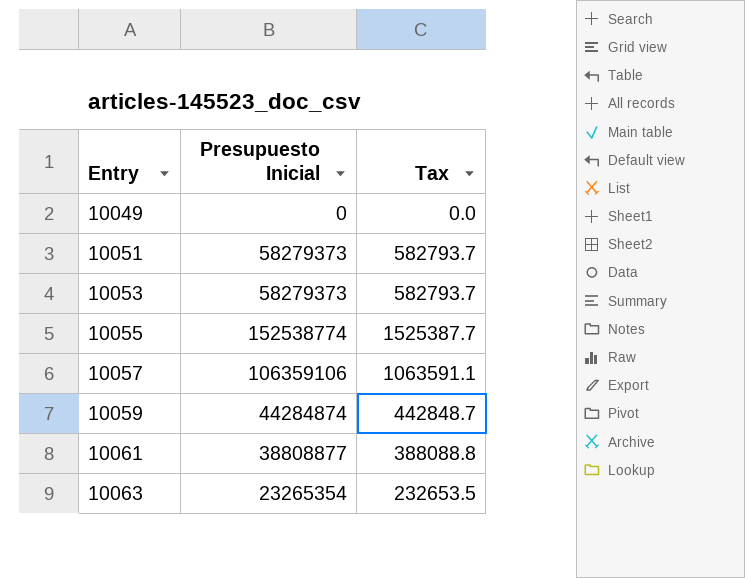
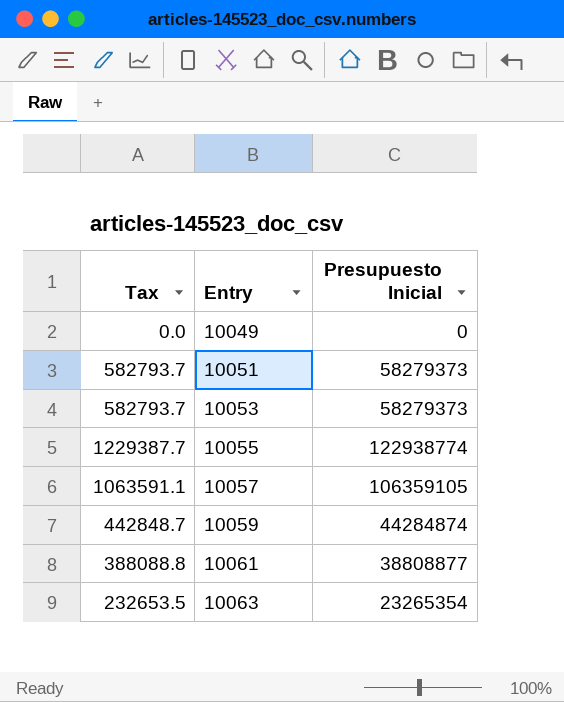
column Tax | position: 3 -> 1
10055 | Tax: 1525387.7 -> 1229387.7
10055 | Presupuesto Inicial: 152538774 -> 122938774
10057 | Presupuesto Inicial: 106359106 -> 106359105

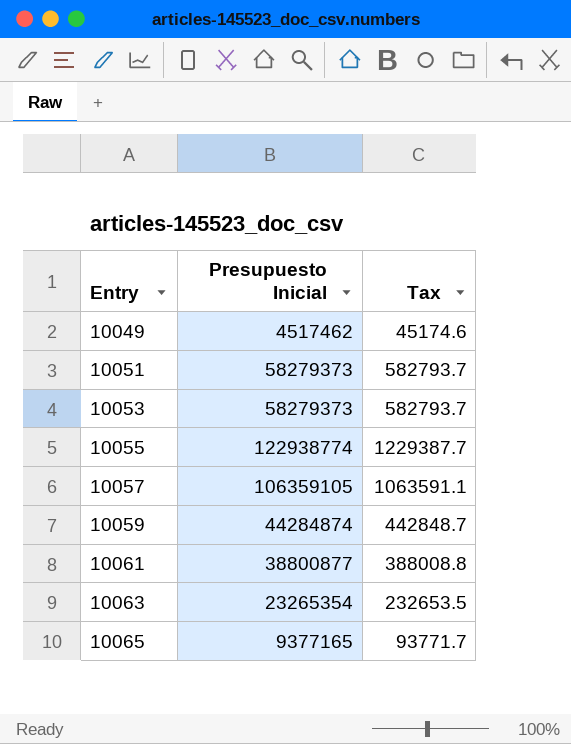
column Tax | position: 1 -> 3
10049 | Presupuesto Inicial: 0 -> 4517462
10049 | Tax: 0.0 -> 45174.6
10061 | Presupuesto Inicial: 38808877 -> 38800877
10061 | Tax: 388088.8 -> 388008.8
row 10065: none -> 9377165 | 93771.7

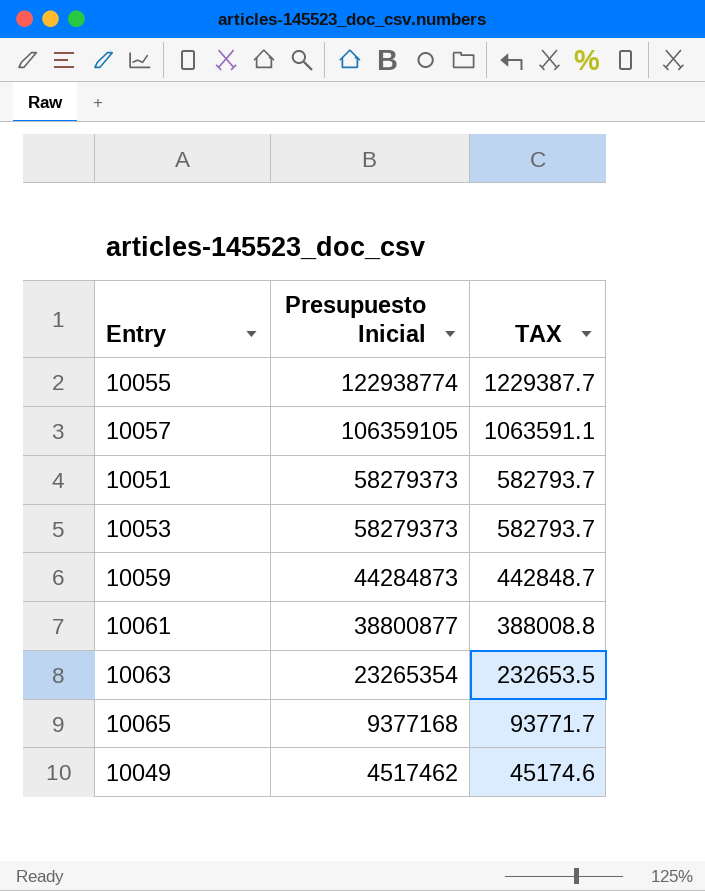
row order: Entry ascending -> Presupuesto Inicial descending
column name: Tax -> TAX
10059 | Presupuesto Inicial: 44284874 -> 44284873
10065 | Presupuesto Inicial: 9377165 -> 9377168

